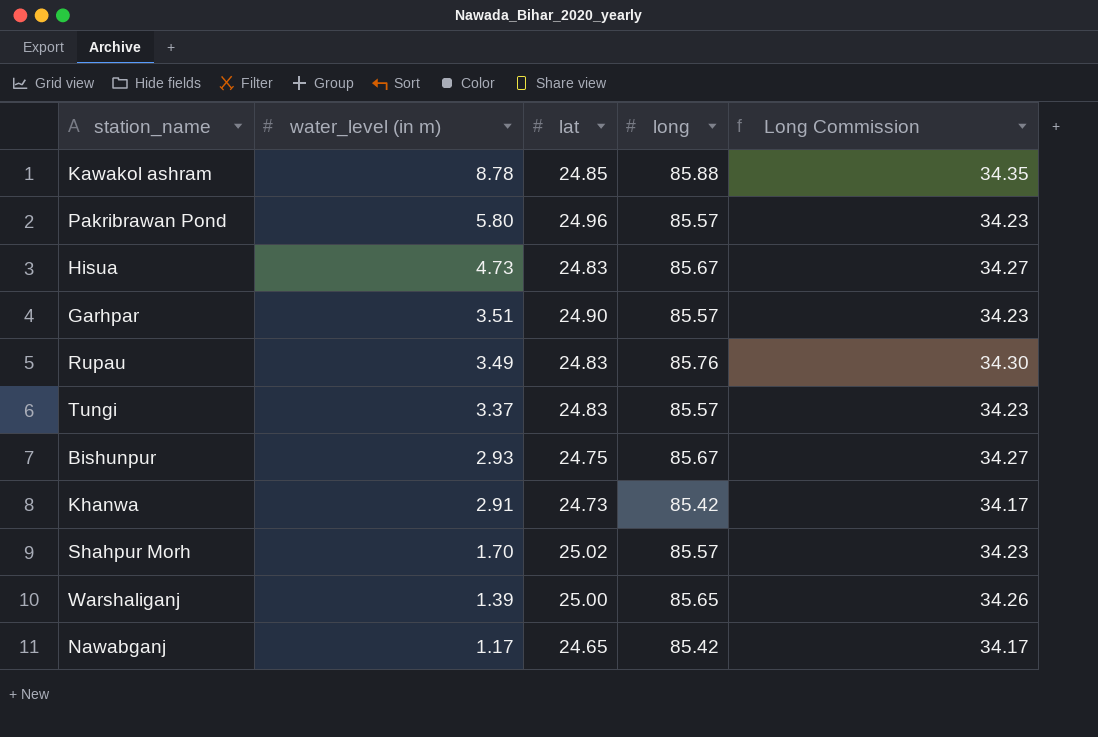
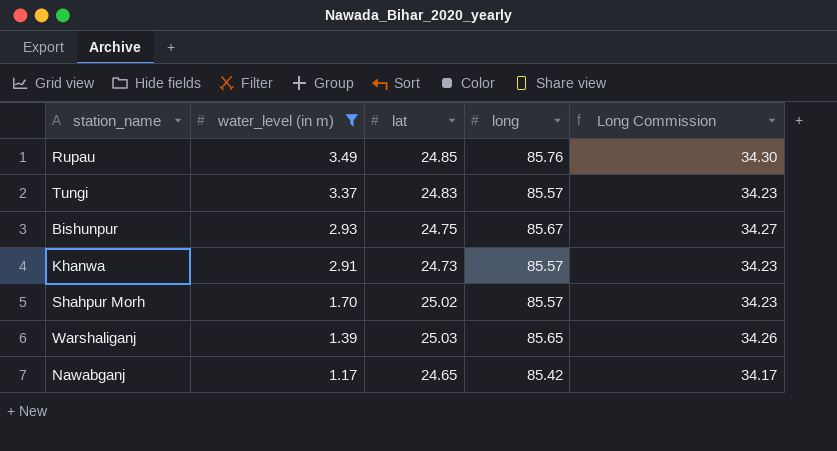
filter: none -> water_level (in m) <= 3.49
Rupau | lat: 24.83 -> 24.85
Khanwa | long: 85.42 -> 85.57
Khanwa | Long Commission: 34.17 -> 34.23
Warshaliganj | lat: 25.00 -> 25.03

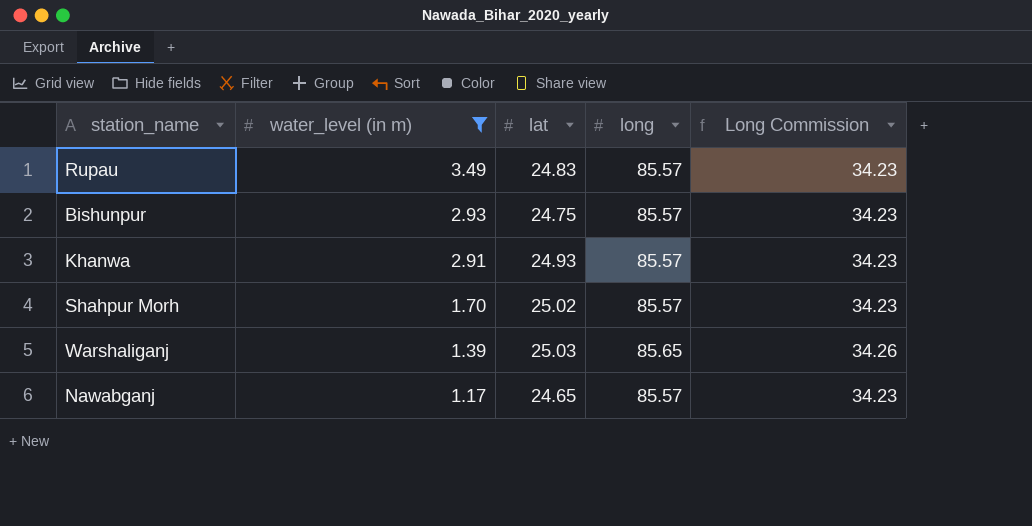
row Tungi: 3.37 | 24.83 | 85.57 | 34.23 -> none
Rupau | lat: 24.85 -> 24.83
Rupau | long: 85.76 -> 85.57
Rupau | Long Commission: 34.30 -> 34.23
Bishunpur | long: 85.67 -> 85.57
Bishunpur | Long Commission: 34.27 -> 34.23
Khanwa | lat: 24.73 -> 24.93
Nawabganj | long: 85.42 -> 85.57
Nawabganj | Long Commission: 34.17 -> 34.23

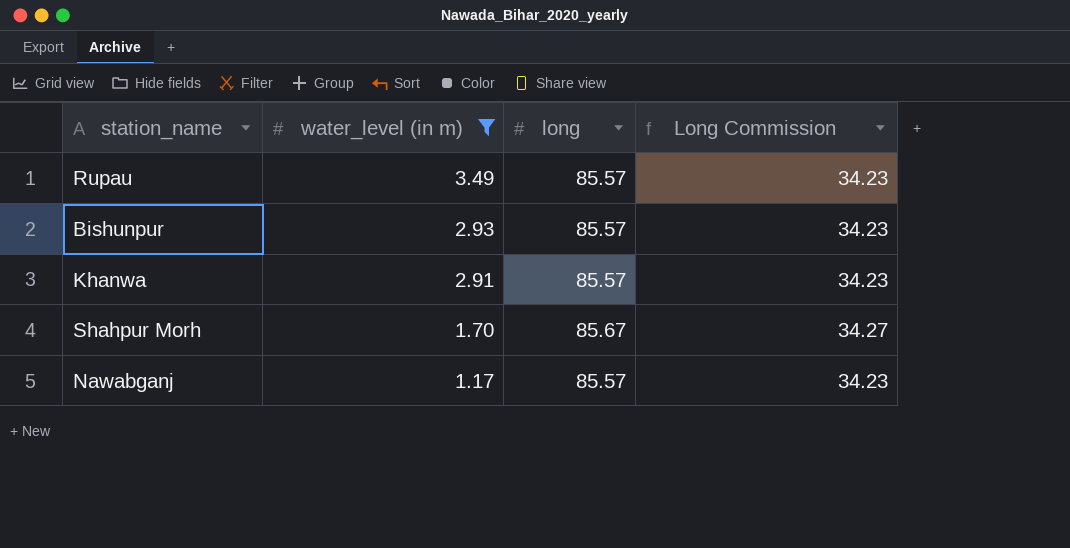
column lat | position: 3 -> none
row Warshaliganj: 1.39 | 25.03 | 85.65 | 34.26 -> none
Shahpur Morh | long: 85.57 -> 85.67
Shahpur Morh | Long Commission: 34.23 -> 34.27

